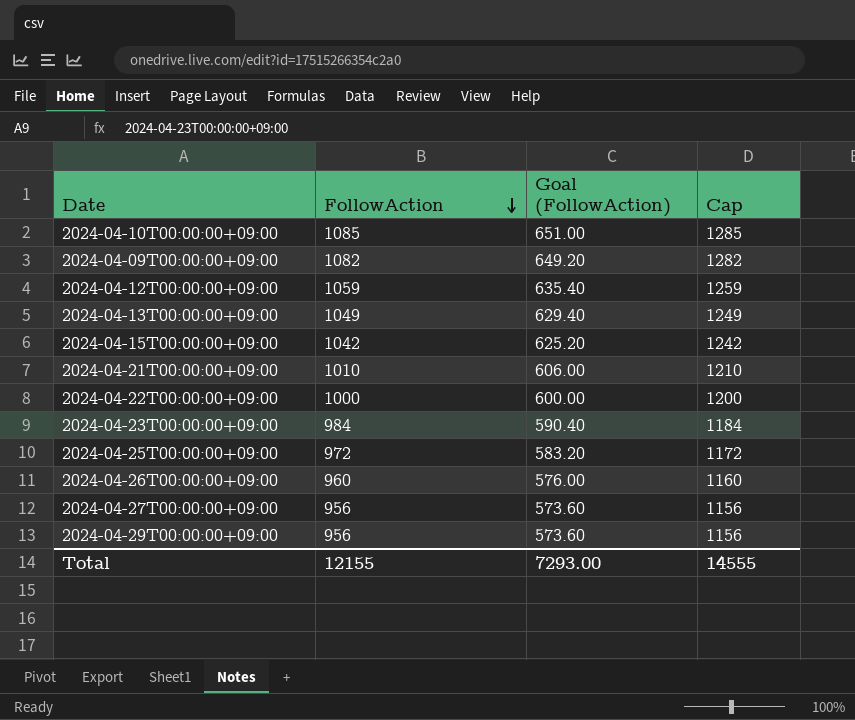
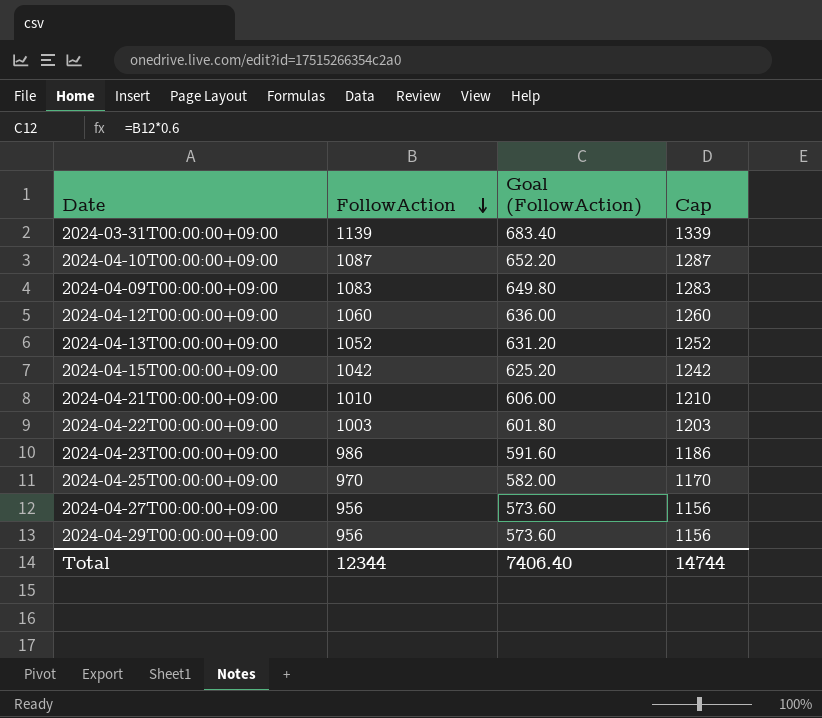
row 2024-04-26T00:00:00+09:00: 960 | 576.00 | 1160 -> none
row 2024-03-31T00:00:00+09:00: none -> 1139 | 683.40 | 1339
2024-04-10T00:00:00+09:00 | FollowAction: 1085 -> 1087
2024-04-10T00:00:00+09:00 | Goal (FollowAction): 651.00 -> 652.20
2024-04-10T00:00:00+09:00 | Cap: 1285 -> 1287
2024-04-09T00:00:00+09:00 | FollowAction: 1082 -> 1083
2024-04-09T00:00:00+09:00 | Goal (FollowAction): 649.20 -> 649.80
2024-04-09T00:00:00+09:00 | Cap: 1282 -> 1283
2024-04-12T00:00:00+09:00 | FollowAction: 1059 -> 1060
2024-04-12T00:00:00+09:00 | Goal (FollowAction): 635.40 -> 636.00
2024-04-12T00:00:00+09:00 | Cap: 1259 -> 1260
2024-04-13T00:00:00+09:00 | FollowAction: 1049 -> 1052
2024-04-13T00:00:00+09:00 | Goal (FollowAction): 629.40 -> 631.20
2024-04-13T00:00:00+09:00 | Cap: 1249 -> 1252
2024-04-22T00:00:00+09:00 | FollowAction: 1000 -> 1003
2024-04-22T00:00:00+09:00 | Goal (FollowAction): 600.00 -> 601.80
2024-04-22T00:00:00+09:00 | Cap: 1200 -> 1203
2024-04-23T00:00:00+09:00 | FollowAction: 984 -> 986
2024-04-23T00:00:00+09:00 | Goal (FollowAction): 590.40 -> 591.60
2024-04-23T00:00:00+09:00 | Cap: 1184 -> 1186
2024-04-25T00:00:00+09:00 | FollowAction: 972 -> 970
2024-04-25T00:00:00+09:00 | Goal (FollowAction): 583.20 -> 582.00
2024-04-25T00:00:00+09:00 | Cap: 1172 -> 1170
Total | FollowAction: 12155 -> 12344
Total | Goal (FollowAction): 7293.00 -> 7406.40
Total | Cap: 14555 -> 14744

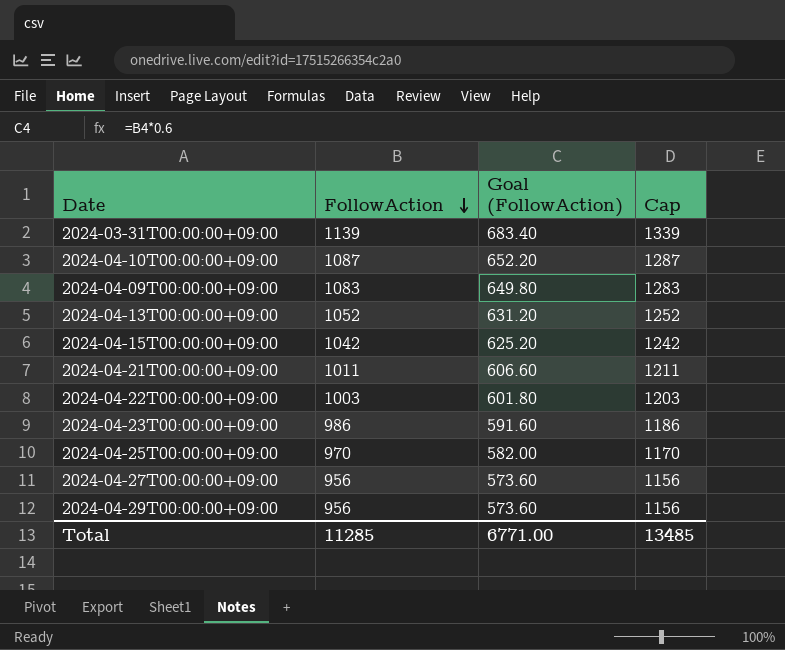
row 2024-04-12T00:00:00+09:00: 1060 | 636.00 | 1260 -> none
2024-04-21T00:00:00+09:00 | FollowAction: 1010 -> 1011
2024-04-21T00:00:00+09:00 | Goal (FollowAction): 606.00 -> 606.60
2024-04-21T00:00:00+09:00 | Cap: 1210 -> 1211
Total | FollowAction: 12344 -> 11285
Total | Goal (FollowAction): 7406.40 -> 6771.00
Total | Cap: 14744 -> 13485

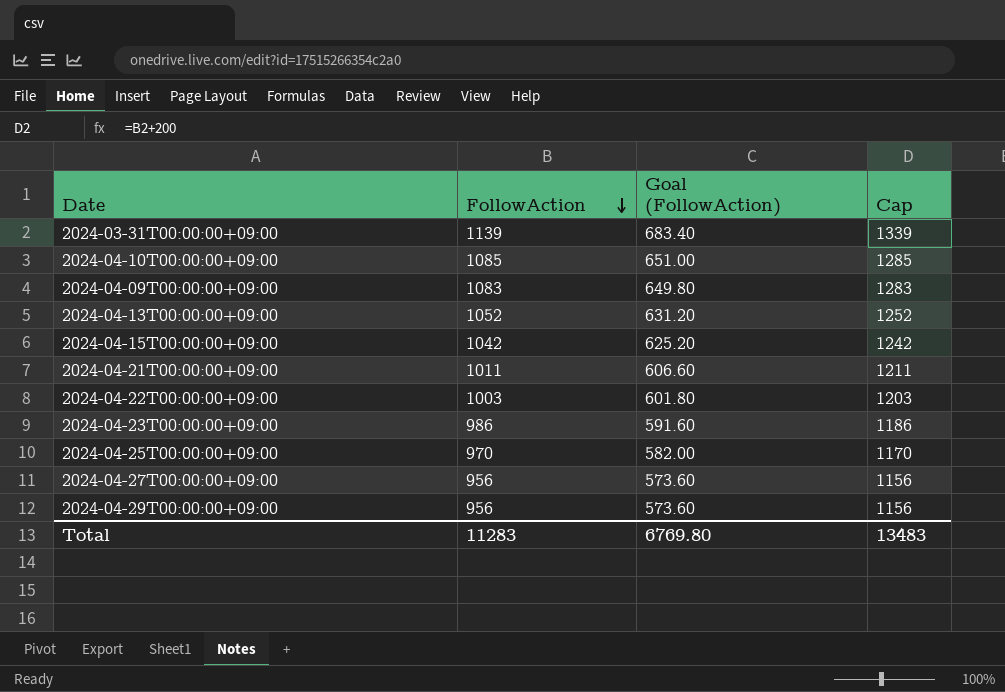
2024-04-10T00:00:00+09:00 | FollowAction: 1087 -> 1085
2024-04-10T00:00:00+09:00 | Goal (FollowAction): 652.20 -> 651.00
2024-04-10T00:00:00+09:00 | Cap: 1287 -> 1285
Total | FollowAction: 11285 -> 11283
Total | Goal (FollowAction): 6771.00 -> 6769.80
Total | Cap: 13485 -> 13483

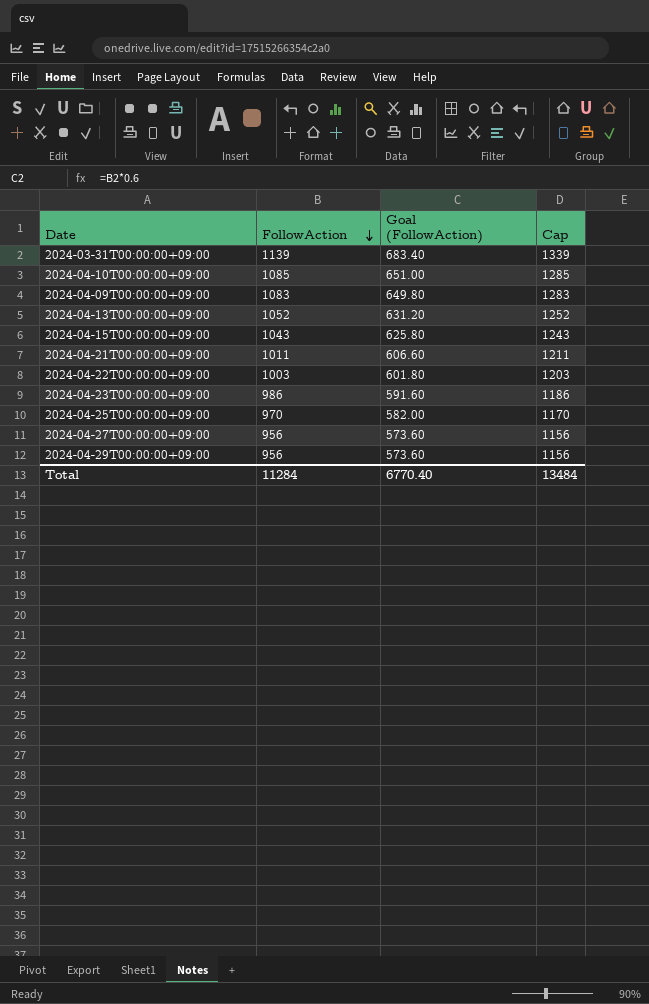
2024-04-15T00:00:00+09:00 | FollowAction: 1042 -> 1043
2024-04-15T00:00:00+09:00 | Goal (FollowAction): 625.20 -> 625.80
2024-04-15T00:00:00+09:00 | Cap: 1242 -> 1243
Total | FollowAction: 11283 -> 11284
Total | Goal (FollowAction): 6769.80 -> 6770.40
Total | Cap: 13483 -> 13484

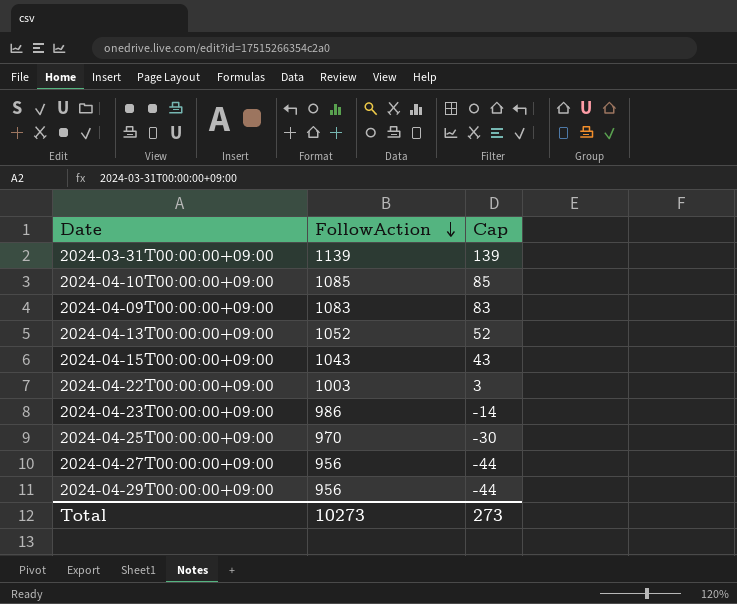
column Goal (FollowAction) | formula: [FollowAction] * 0.6 -> none
column Cap | formula: [FollowAction] + 200 -> [FollowAction] - 1000
row 2024-04-21T00:00:00+09:00: 1011 | 606.60 | 1211 -> none
Total | FollowAction: 11284 -> 10273
Total | Cap: 13484 -> 273

